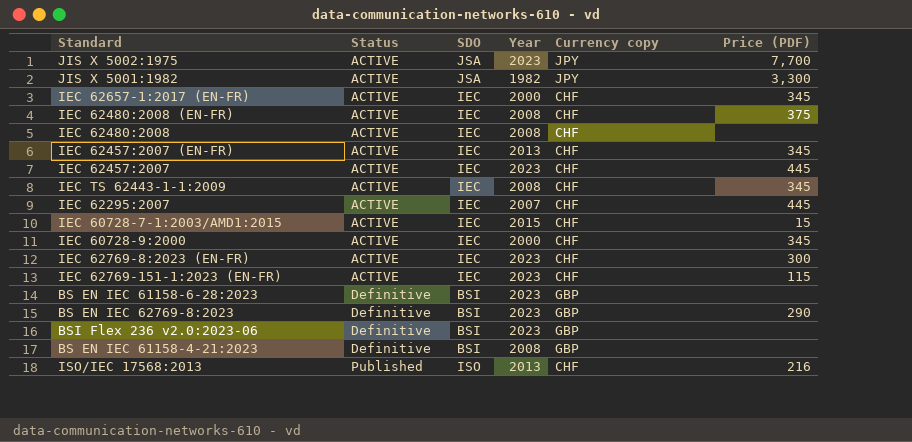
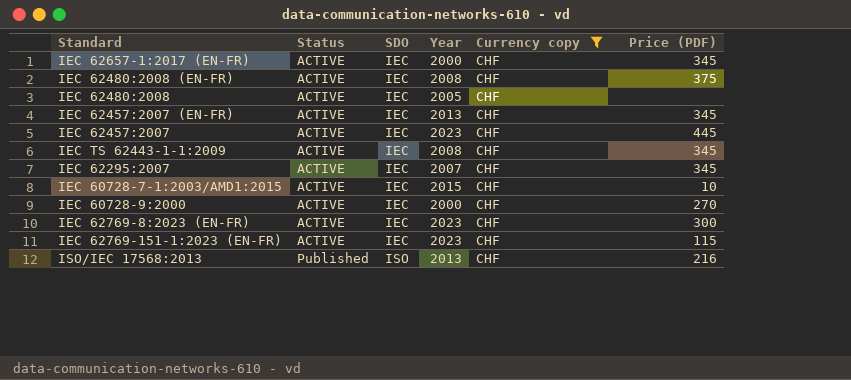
filter: none -> Currency copy = CHF
IEC 62480:2008 | Year: 2008 -> 2005
IEC 62295:2007 | Price (PDF): 445 -> 345
IEC 60728-7-1:2003/AMD1:2015 | Price (PDF): 15 -> 10
IEC 60728-9:2000 | Price (PDF): 345 -> 270

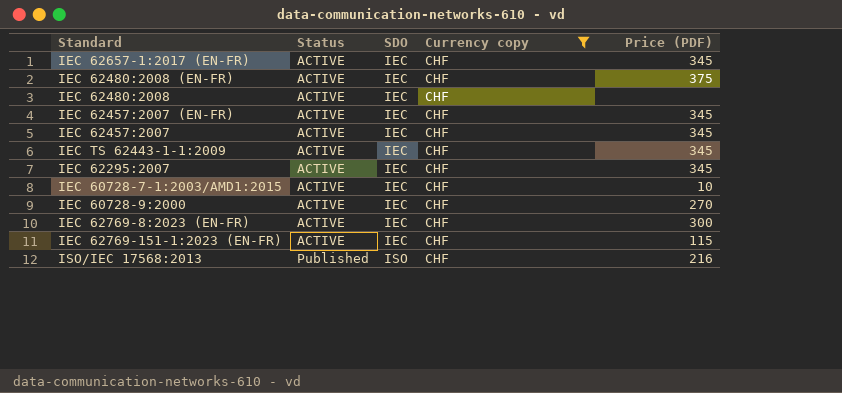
column Year | position: 4 -> none
IEC 62457:2007 | Price (PDF): 445 -> 345

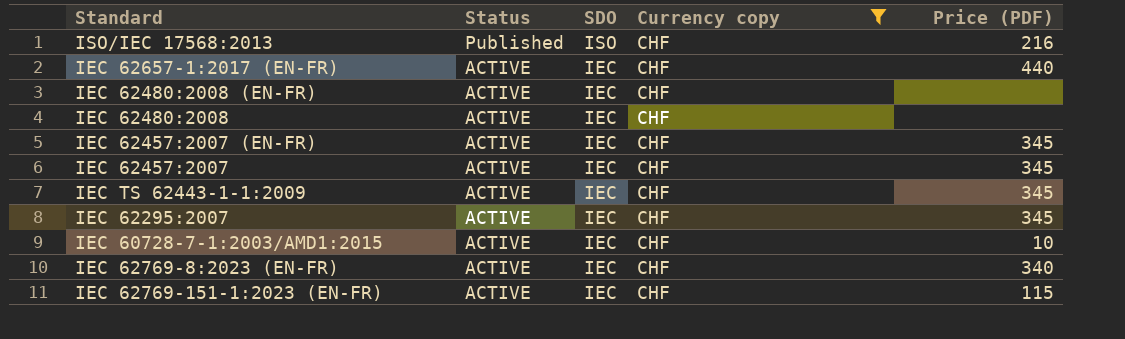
row order: Status ascending -> Status descending
row IEC 60728-9:2000: ACTIVE | IEC | CHF | 270 -> none
IEC 62657-1:2017 (EN-FR) | Price (PDF): 345 -> 440
IEC 62480:2008 (EN-FR) | Price (PDF): 375 -> none
IEC 62769-8:2023 (EN-FR) | Price (PDF): 300 -> 340

